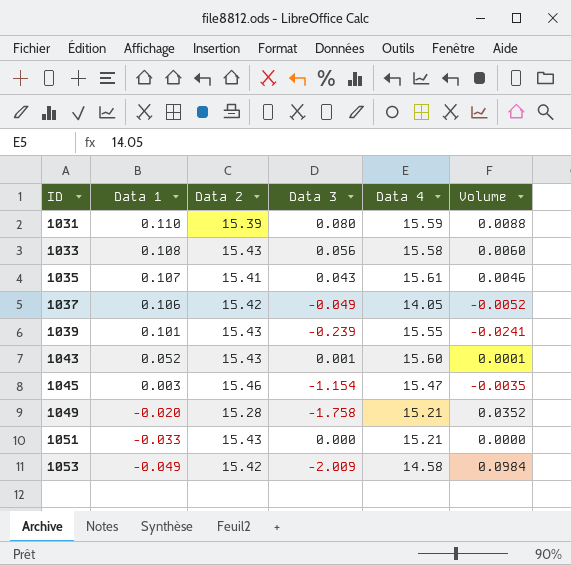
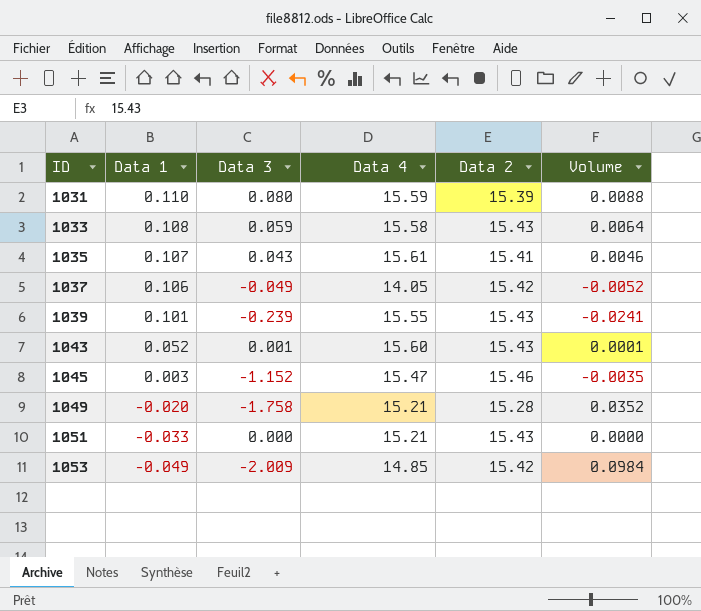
column Data 2 | position: 3 -> 5
1033 | Data 3: 0.056 -> 0.059
1033 | Volume: 0.0060 -> 0.0064
1045 | Data 3: -1.154 -> -1.152
1053 | Data 4: 14.58 -> 14.85

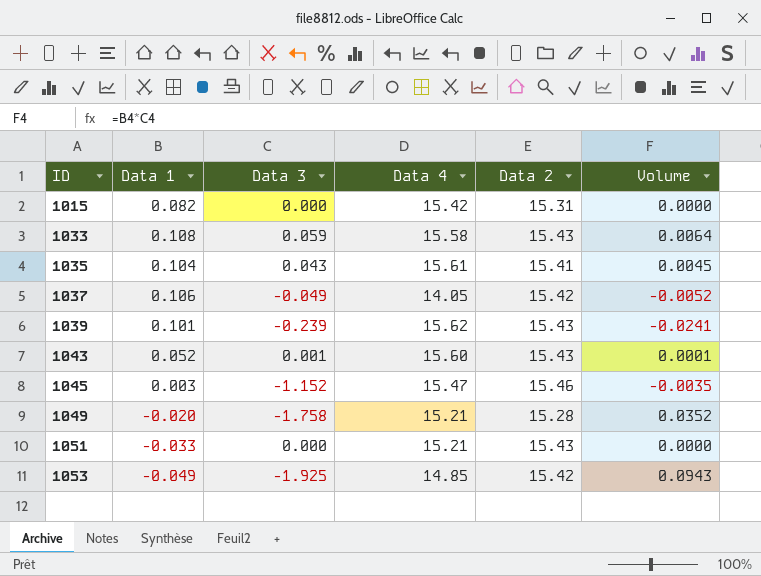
row 1031: 0.110 | 0.080 | 15.59 | 15.39 | 0.0088 -> none
row 1015: none -> 0.082 | 0.000 | 15.42 | 15.31 | 0.0000
1035 | Data 1: 0.107 -> 0.104
1035 | Volume: 0.0046 -> 0.0045
1039 | Data 4: 15.55 -> 15.62
1053 | Data 3: -2.009 -> -1.925
1053 | Volume: 0.0984 -> 0.0943

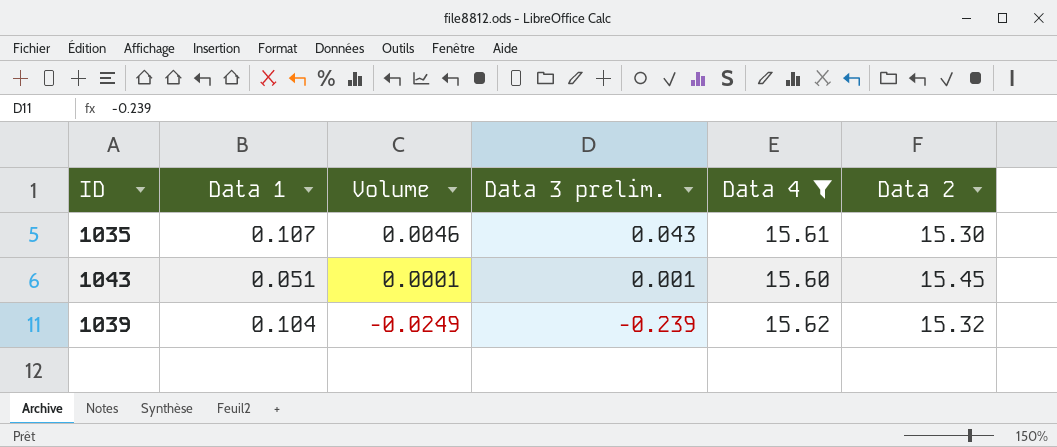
filter: none -> Data 4 >= 15.60
row order: ID ascending -> Volume descending
column Volume | position: 6 -> 3
column name: Data 3 -> Data 3 prelim.
1035 | Data 1: 0.104 -> 0.107
1035 | Volume: 0.0045 -> 0.0046
1035 | Data 2: 15.41 -> 15.30
1043 | Data 1: 0.052 -> 0.051
1043 | Data 2: 15.43 -> 15.45
1039 | Data 1: 0.101 -> 0.104
1039 | Volume: -0.0241 -> -0.0249
1039 | Data 2: 15.43 -> 15.32

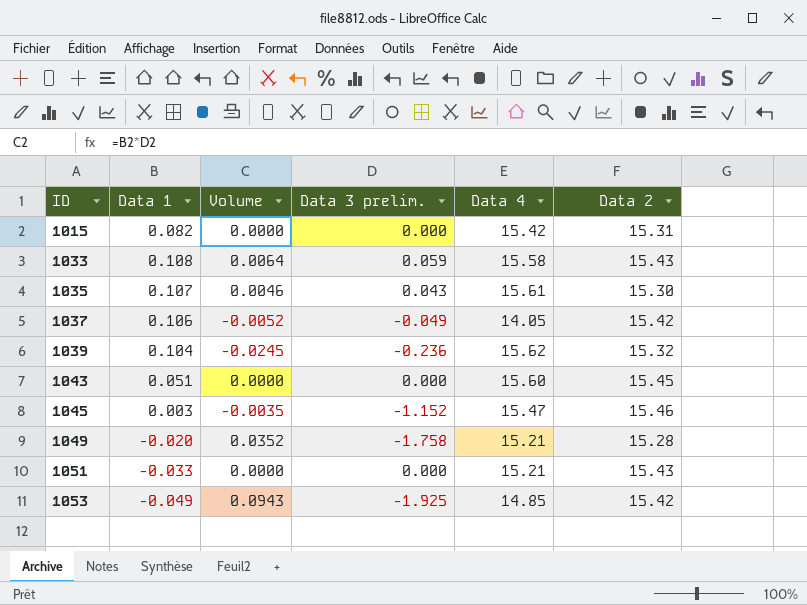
filter: Data 4 >= 15.60 -> none
row order: Volume descending -> ID ascending
1039 | Volume: -0.0249 -> -0.0245
1039 | Data 3 prelim.: -0.239 -> -0.236
1043 | Volume: 0.0001 -> 0.0000
1043 | Data 3 prelim.: 0.001 -> 0.000

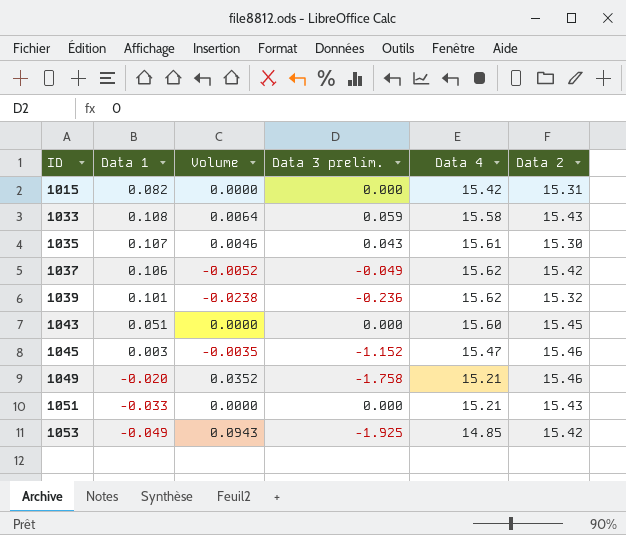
1037 | Data 4: 14.05 -> 15.62
1039 | Data 1: 0.104 -> 0.101
1039 | Volume: -0.0245 -> -0.0238
1049 | Data 2: 15.28 -> 15.46

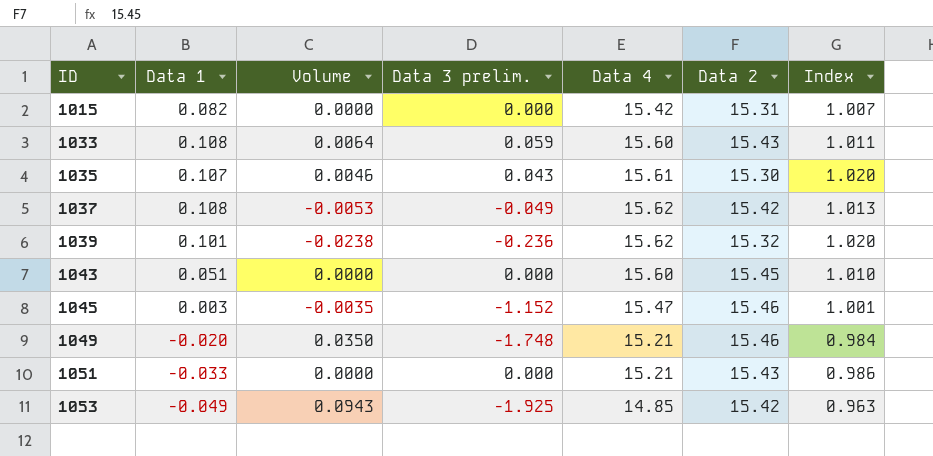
column Index | formula: none -> [Data 4] / [Data 2]
1033 | Data 4: 15.58 -> 15.60
1037 | Data 1: 0.106 -> 0.108
1037 | Volume: -0.0052 -> -0.0053
1049 | Volume: 0.0352 -> 0.0350
1049 | Data 3 prelim.: -1.758 -> -1.748

